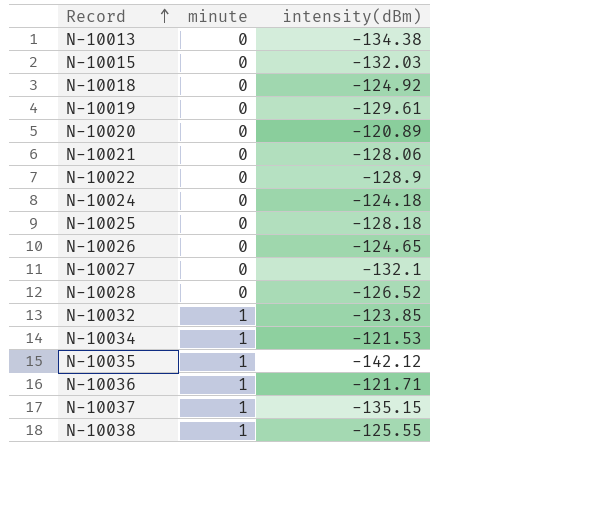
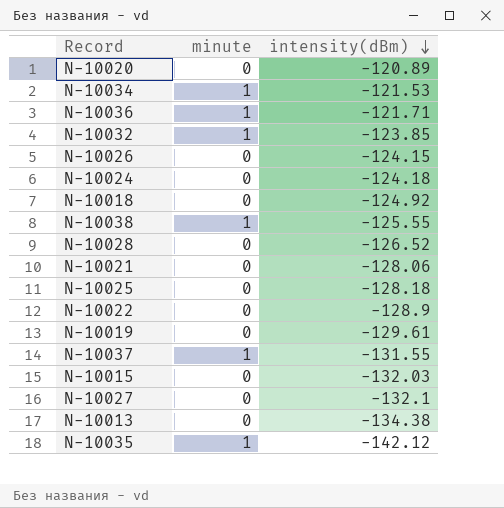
row order: Record ascending -> intensity(dBm) descending
N-10026 | intensity(dBm): -124.65 -> -124.15
N-10037 | intensity(dBm): -135.15 -> -131.55

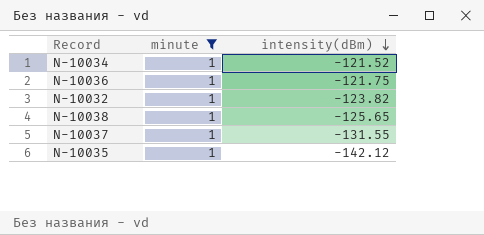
filter: none -> minute = 1
N-10034 | intensity(dBm): -121.53 -> -121.52
N-10036 | intensity(dBm): -121.71 -> -121.75
N-10032 | intensity(dBm): -123.85 -> -123.82
N-10038 | intensity(dBm): -125.55 -> -125.65

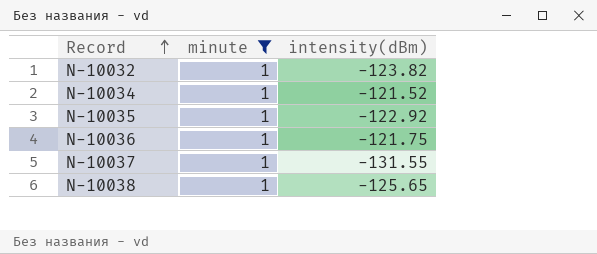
row order: intensity(dBm) descending -> Record ascending
N-10035 | intensity(dBm): -142.12 -> -122.92

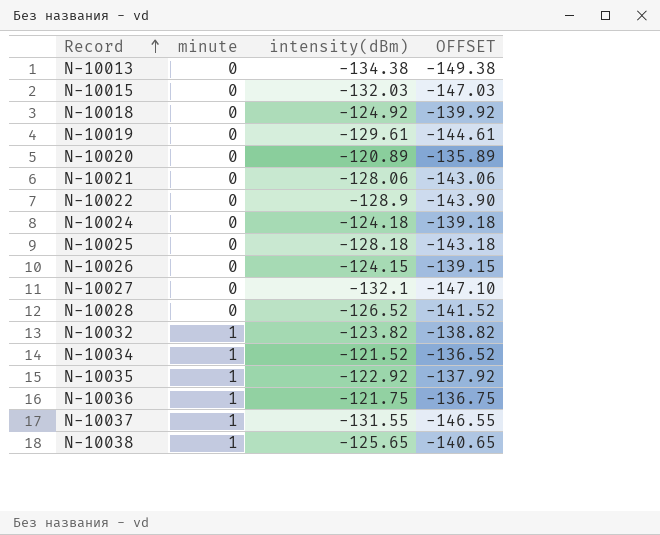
filter: minute = 1 -> none
column OFFSET | formula: none -> [intensity(dBm)] - 15

